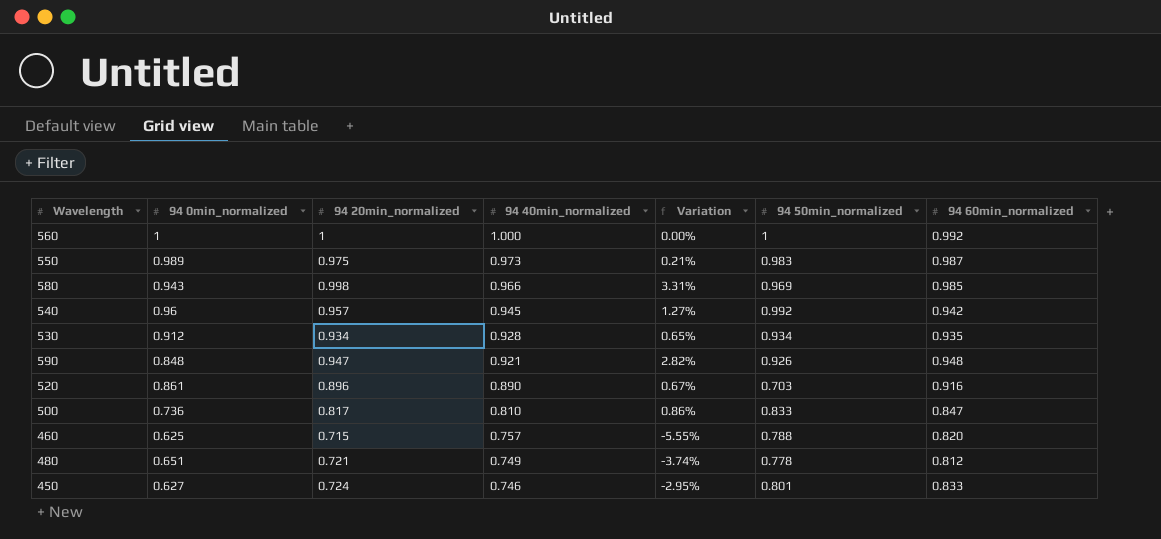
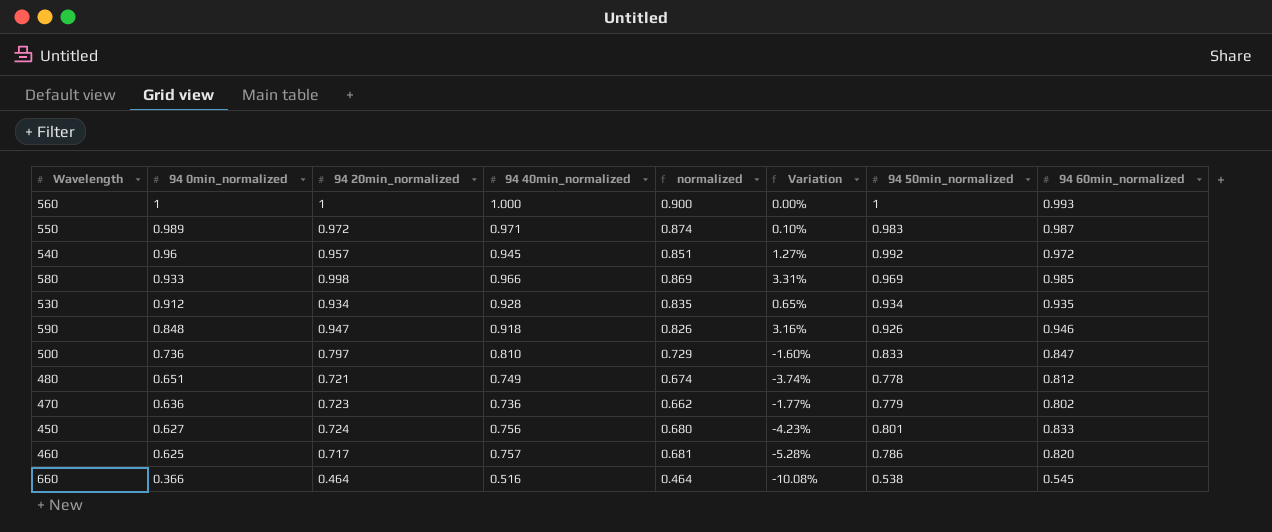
row order: 94 40min_normalized descending -> 94 0min_normalized descending
column normalized | formula: none -> [94 40min_normalized] * 0.9
row 520: 0.861 | 0.896 | 0.890 | 0.67% | 0.703 | 0.916 -> none
560 | 94 60min_normalized: 0.992 -> 0.993
550 | 94 20min_normalized: 0.975 -> 0.972
550 | 94 40min_normalized: 0.973 -> 0.971
550 | Variation: 0.21% -> 0.10%
540 | 94 60min_normalized: 0.942 -> 0.972
580 | 94 0min_normalized: 0.943 -> 0.933
590 | 94 40min_normalized: 0.921 -> 0.918
590 | Variation: 2.82% -> 3.16%
590 | 94 60min_normalized: 0.948 -> 0.946
500 | 94 20min_normalized: 0.817 -> 0.797
500 | Variation: 0.86% -> -1.60%
row 470: none -> 0.636 | 0.723 | 0.736 | 0.662 | -1.77% | 0.779 | 0.802
450 | 94 40min_normalized: 0.746 -> 0.756
450 | Variation: -2.95% -> -4.23%
460 | 94 20min_normalized: 0.715 -> 0.717
460 | Variation: -5.55% -> -5.28%
460 | 94 50min_normalized: 0.788 -> 0.786
row 660: none -> 0.366 | 0.464 | 0.516 | 0.464 | -10.08% | 0.538 | 0.545

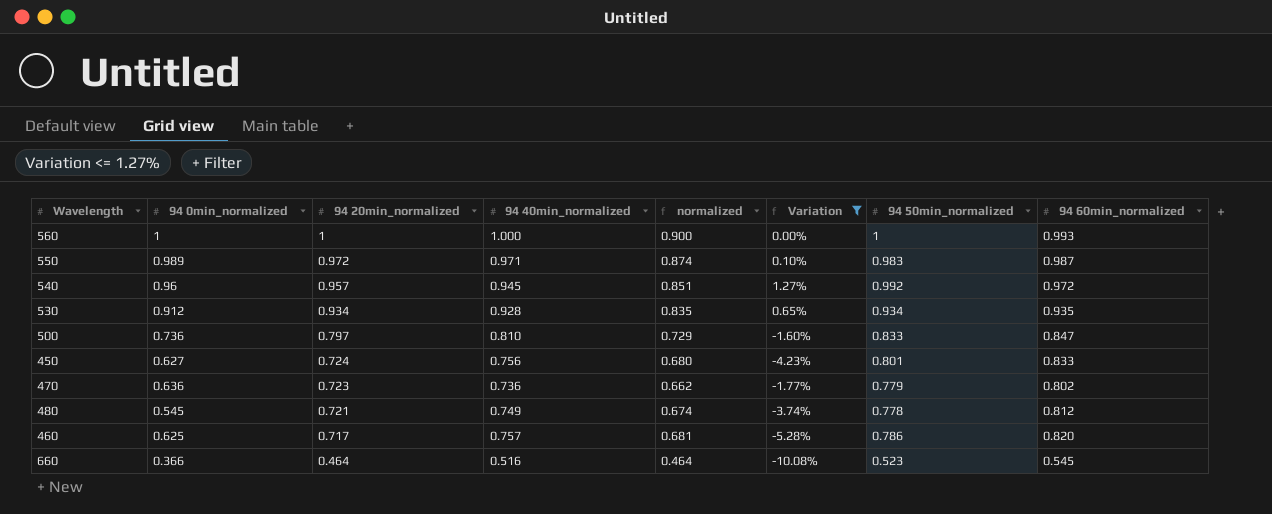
filter: none -> Variation <= 1.27%
row order: 94 0min_normalized descending -> 94 20min_normalized descending
480 | 94 0min_normalized: 0.651 -> 0.545
660 | 94 50min_normalized: 0.538 -> 0.523

